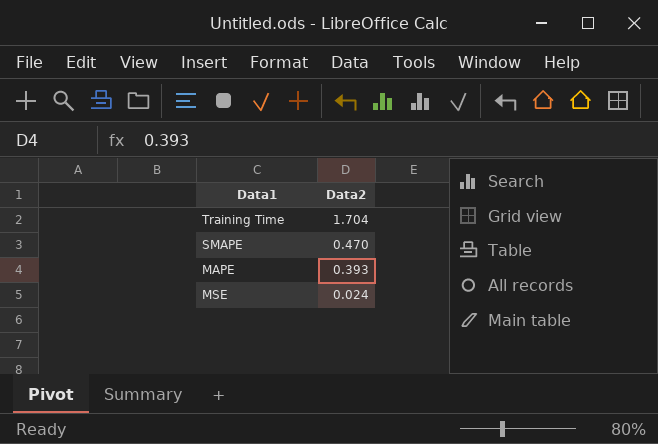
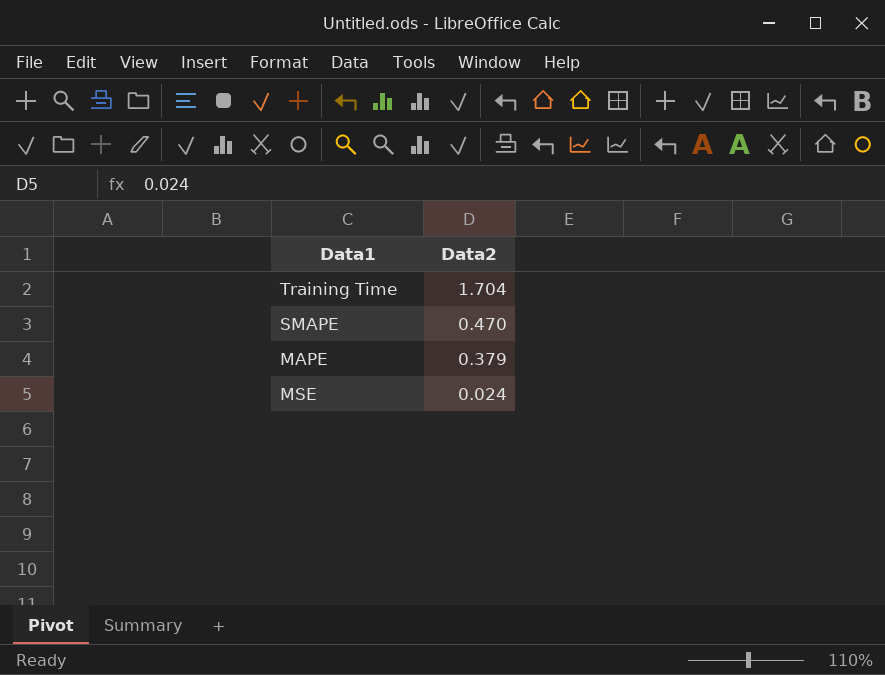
MAPE | Data2: 0.393 -> 0.379

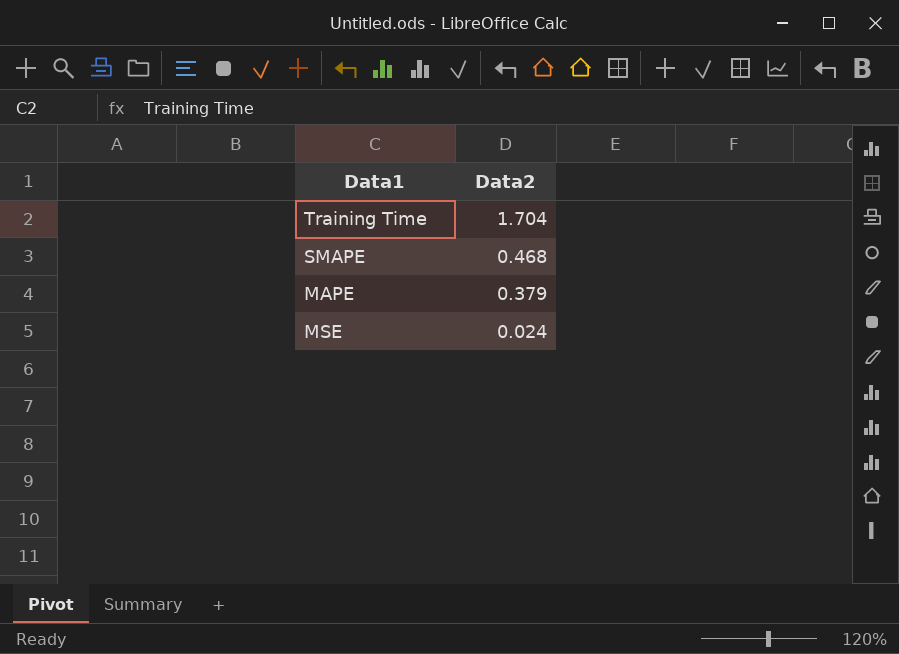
SMAPE | Data2: 0.470 -> 0.468

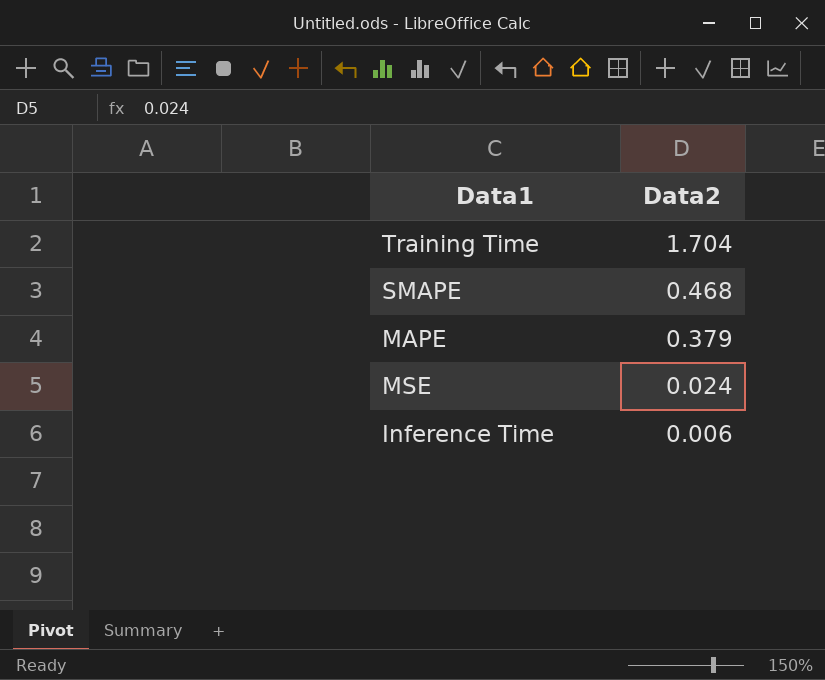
row Inference Time: none -> 0.006

